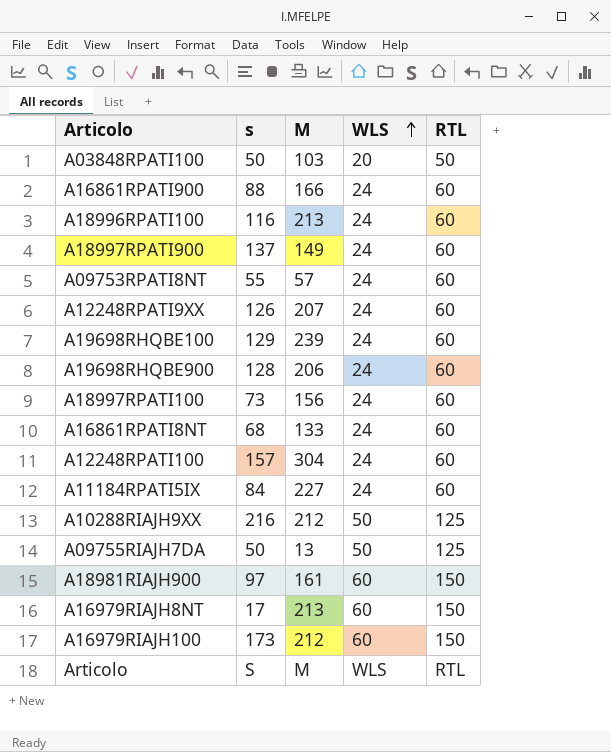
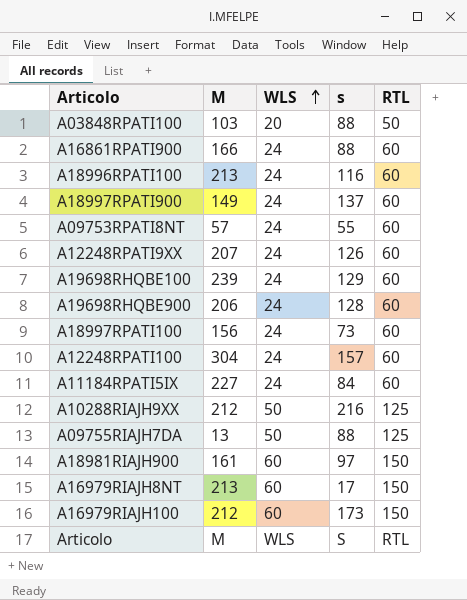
column s | position: 2 -> 4
row A16861RPATI8NT: 68 | 133 | 24 | 60 -> none
A03848RPATI100 | s: 50 -> 88
A09755RIAJH7DA | s: 50 -> 88

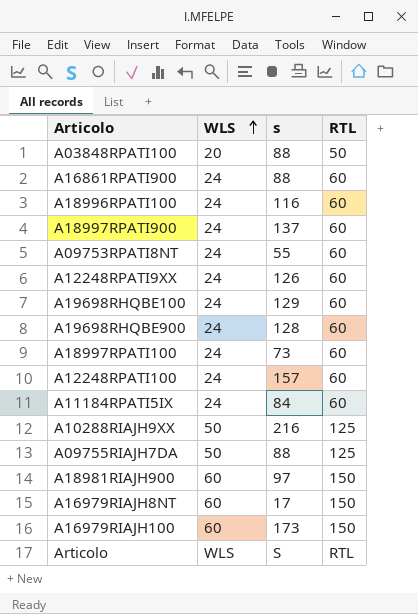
column M | position: 2 -> none

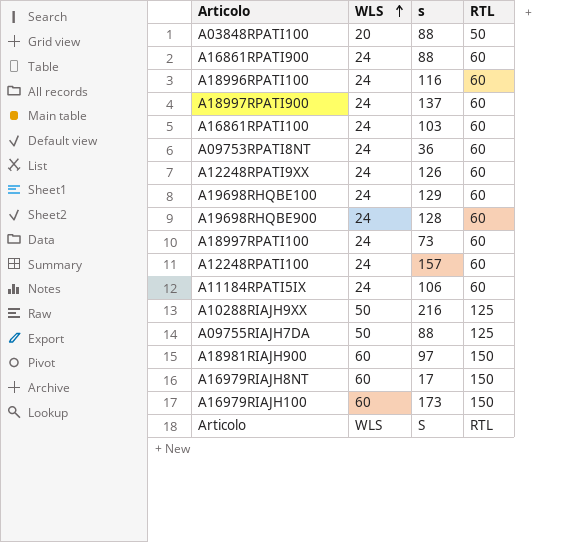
row A16861RPATI100: none -> 24 | 103 | 60
A09753RPATI8NT | s: 55 -> 36
A11184RPATI5IX | s: 84 -> 106

